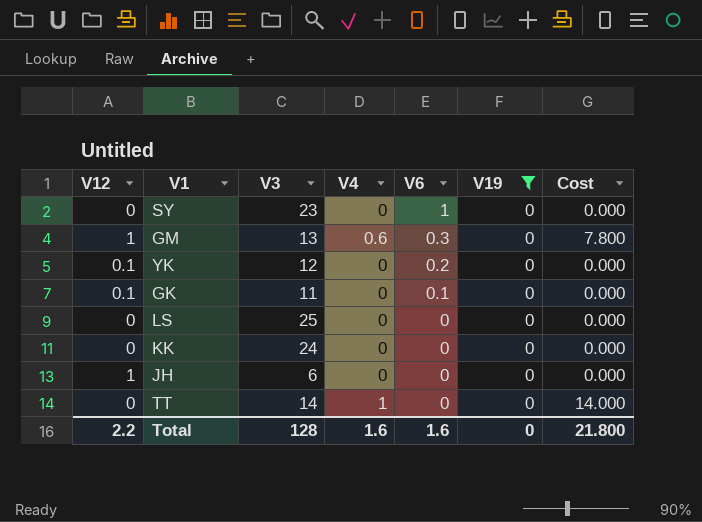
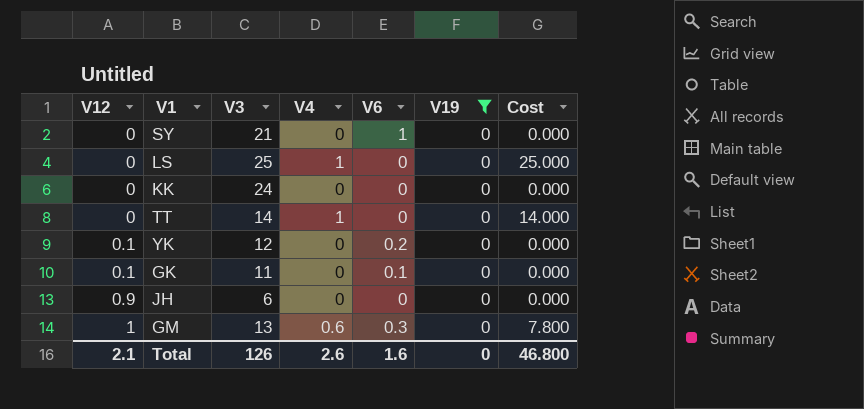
row order: V6 descending -> V12 ascending
SY | V3: 23 -> 21
LS | V4: 0 -> 1
LS | Cost: 0.000 -> 25.000
JH | V12: 1 -> 0.9
Total | V12: 2.2 -> 2.1
Total | V3: 128 -> 126
Total | V4: 1.6 -> 2.6
Total | Cost: 21.800 -> 46.800

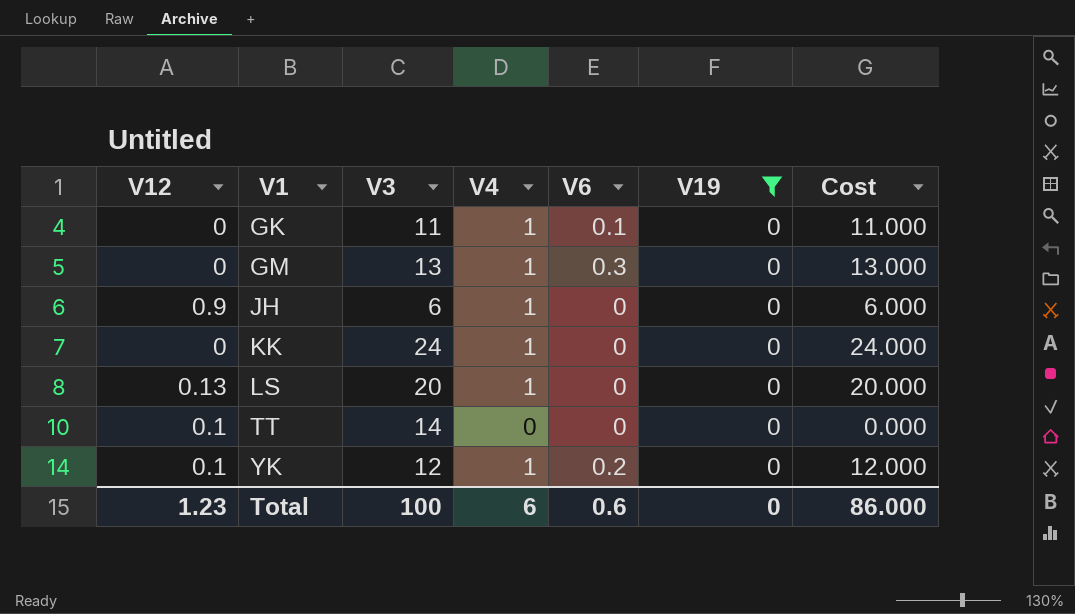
row order: V12 ascending -> V1 ascending
row SY: 0 | 21 | 0 | 1 | 0 | 0.000 -> none
GK | V12: 0.1 -> 0
GK | V4: 0 -> 1
GK | Cost: 0.000 -> 11.000
GM | V12: 1 -> 0
GM | V4: 0.6 -> 1
GM | Cost: 7.800 -> 13.000
JH | V4: 0 -> 1
JH | Cost: 0.000 -> 6.000
KK | V4: 0 -> 1
KK | Cost: 0.000 -> 24.000
LS | V12: 0 -> 0.13
LS | V3: 25 -> 20
LS | Cost: 25.000 -> 20.000
TT | V12: 0 -> 0.1
TT | V4: 1 -> 0
TT | Cost: 14.000 -> 0.000
YK | V4: 0 -> 1
YK | Cost: 0.000 -> 12.000
Total | V12: 2.1 -> 1.23
Total | V3: 126 -> 100
Total | V4: 2.6 -> 6
Total | V6: 1.6 -> 0.6
Total | Cost: 46.800 -> 86.000

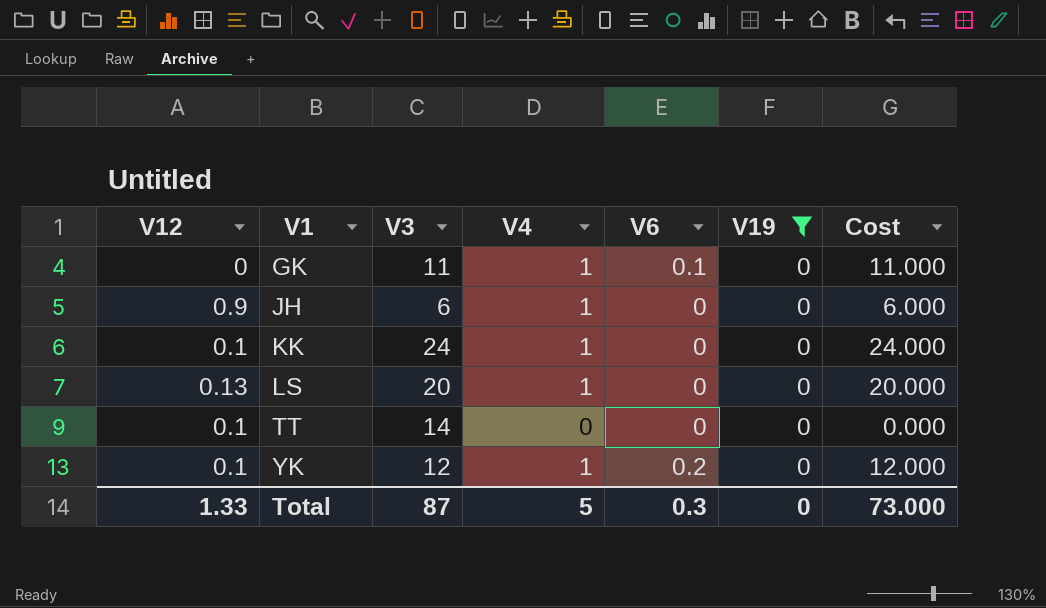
row GM: 0 | 13 | 1 | 0.3 | 0 | 13.000 -> none
KK | V12: 0 -> 0.1
Total | V12: 1.23 -> 1.33
Total | V3: 100 -> 87
Total | V4: 6 -> 5
Total | V6: 0.6 -> 0.3
Total | Cost: 86.000 -> 73.000

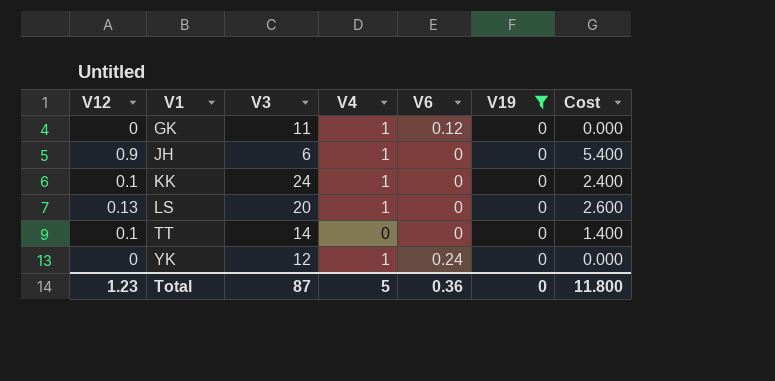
column Cost | formula: [V3] * [V4] -> [V12] * [V3]
GK | V6: 0.1 -> 0.12
YK | V12: 0.1 -> 0
YK | V6: 0.2 -> 0.24
Total | V12: 1.33 -> 1.23
Total | V6: 0.3 -> 0.36
Total | Cost: 73.000 -> 11.800

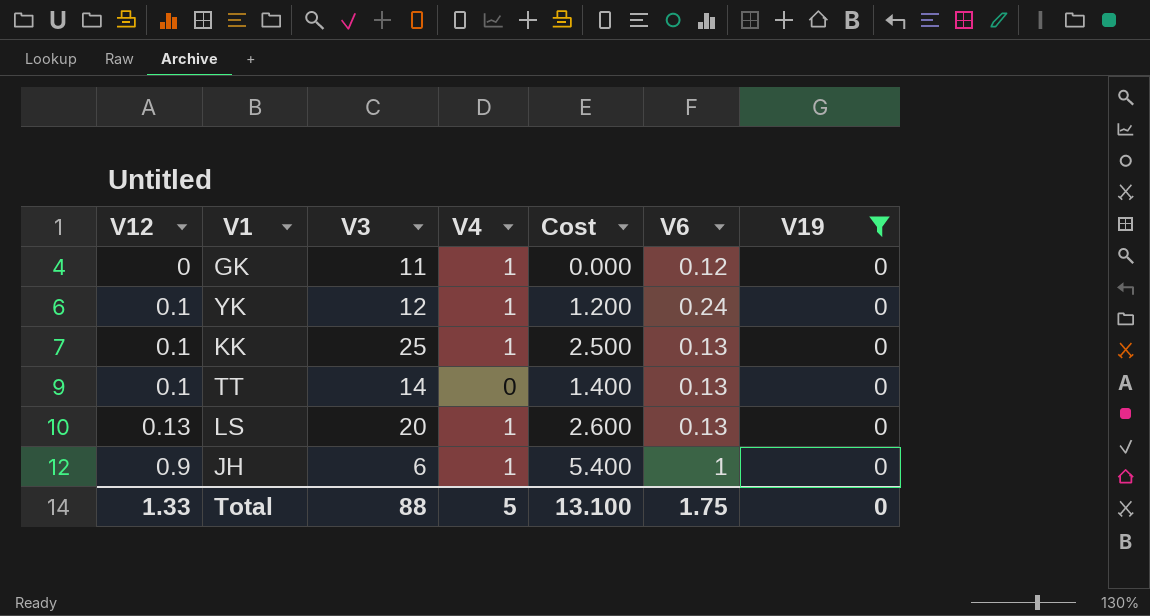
row order: V1 ascending -> V12 ascending
column Cost | position: 7 -> 5
YK | V12: 0 -> 0.1
YK | Cost: 0.000 -> 1.200
KK | V3: 24 -> 25
KK | Cost: 2.400 -> 2.500
KK | V6: 0 -> 0.13
TT | V6: 0 -> 0.13
LS | V6: 0 -> 0.13
JH | V6: 0 -> 1
Total | V12: 1.23 -> 1.33
Total | V3: 87 -> 88
Total | Cost: 11.800 -> 13.100
Total | V6: 0.36 -> 1.75

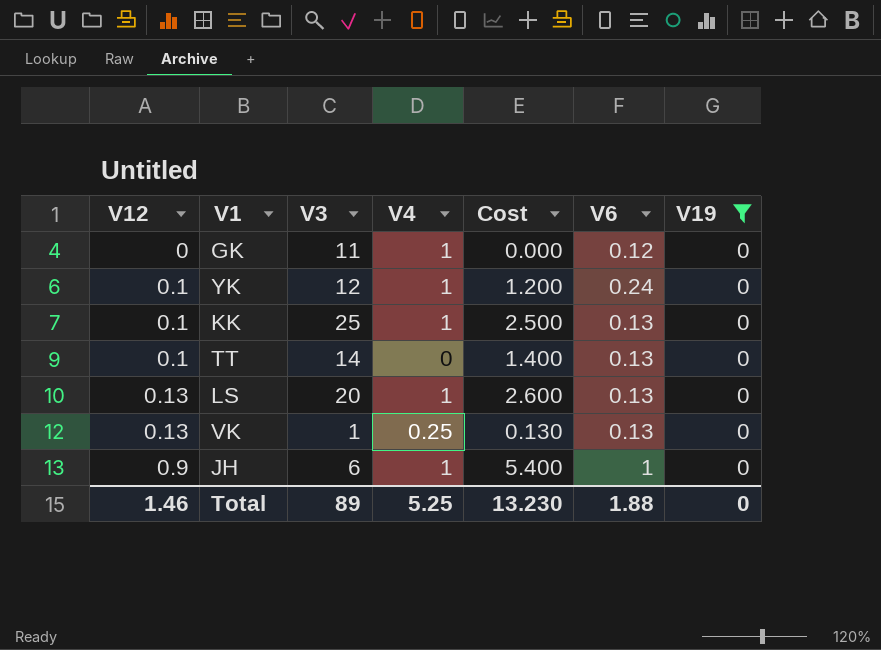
row VK: none -> 0.13 | 1 | 0.25 | 0.130 | 0.13 | 0
Total | V12: 1.33 -> 1.46
Total | V3: 88 -> 89
Total | V4: 5 -> 5.25
Total | Cost: 13.100 -> 13.230
Total | V6: 1.75 -> 1.88

